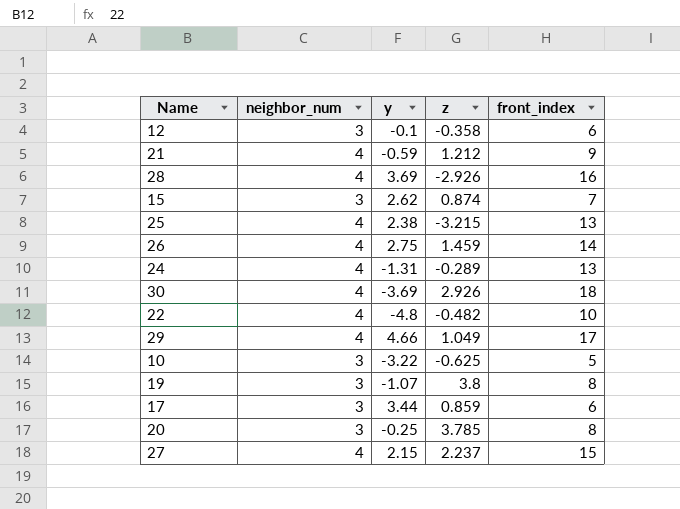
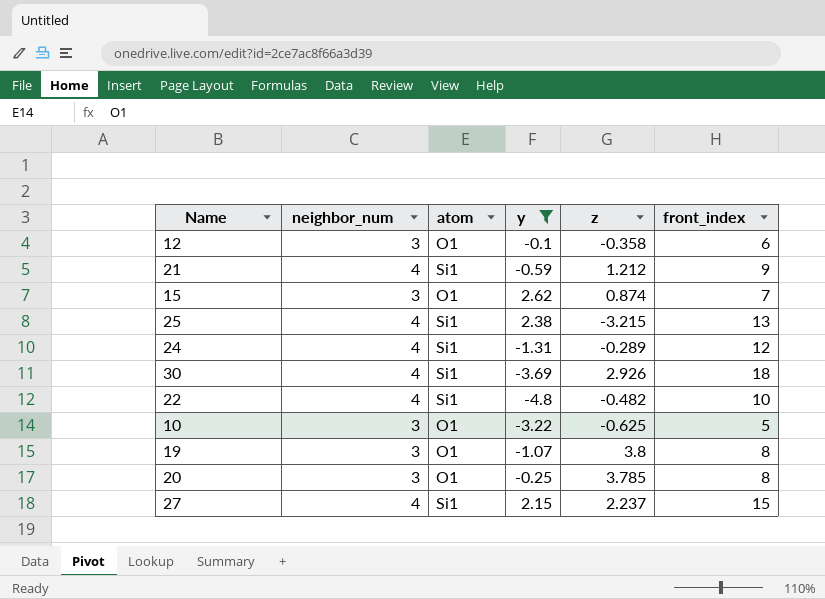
filter: none -> y <= 2.62
column atom | position: none -> 3
24 | front_index: 13 -> 12

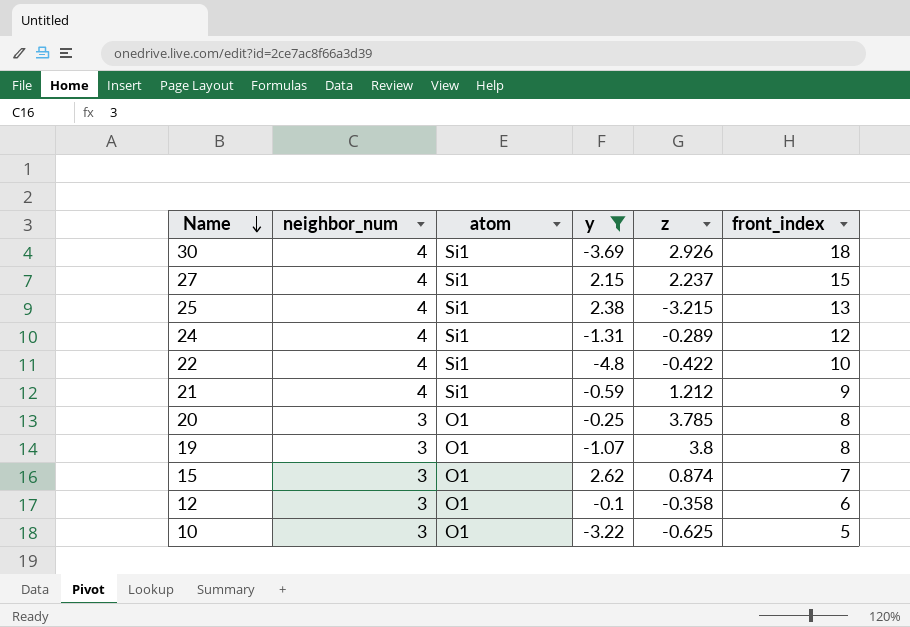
row order: none -> Name descending
22 | z: -0.482 -> -0.422

